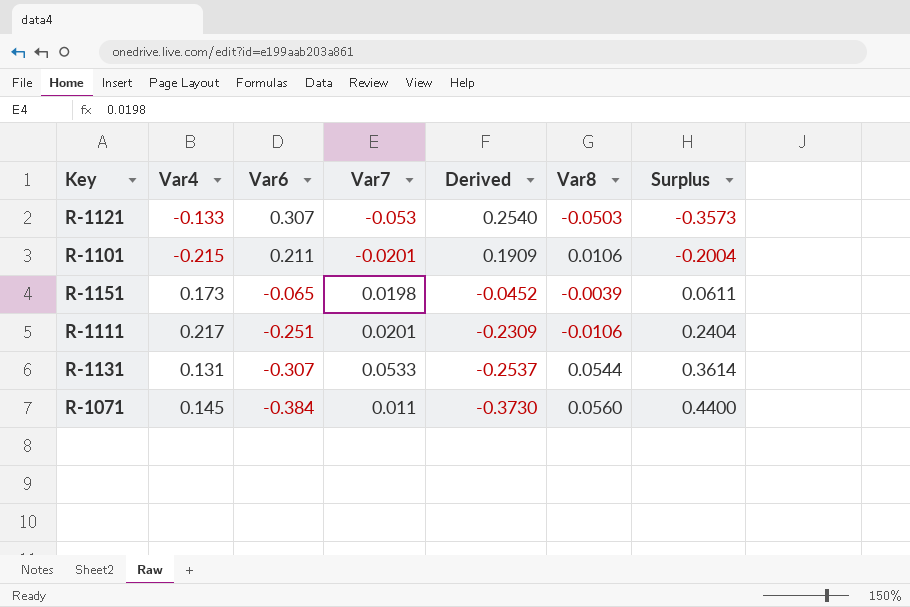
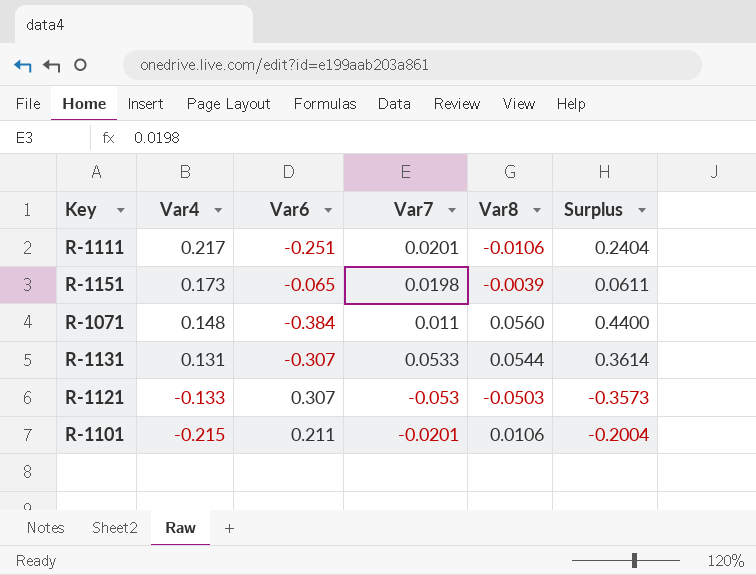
row order: Var6 descending -> Var4 descending
column Derived | formula: [Var6] + [Var7] -> none
R-1071 | Var4: 0.145 -> 0.148

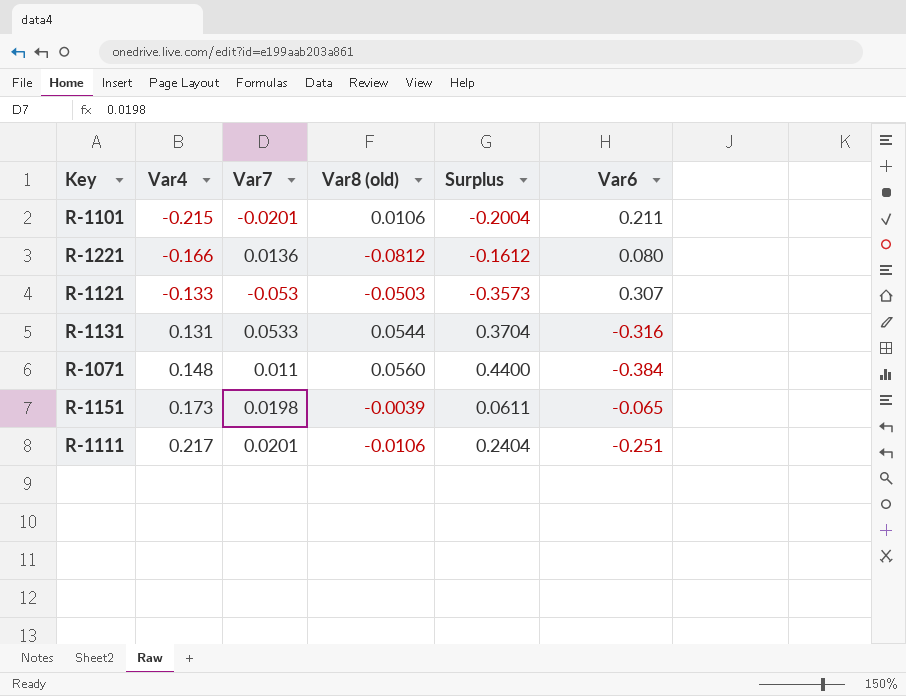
row order: Var4 descending -> Var4 ascending
column name: Var8 -> Var8 (old)
column Var6 | position: 3 -> 6
row R-1221: none -> -0.166 | 0.0136 | -0.0812 | -0.1612 | 0.080
R-1131 | Surplus: 0.3614 -> 0.3704
R-1131 | Var6: -0.307 -> -0.316

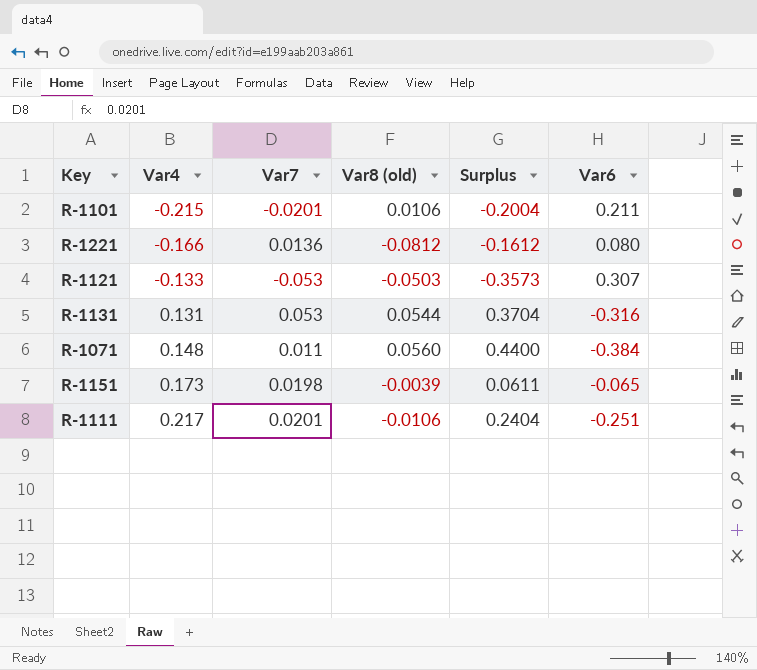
R-1131 | Var7: 0.0533 -> 0.053

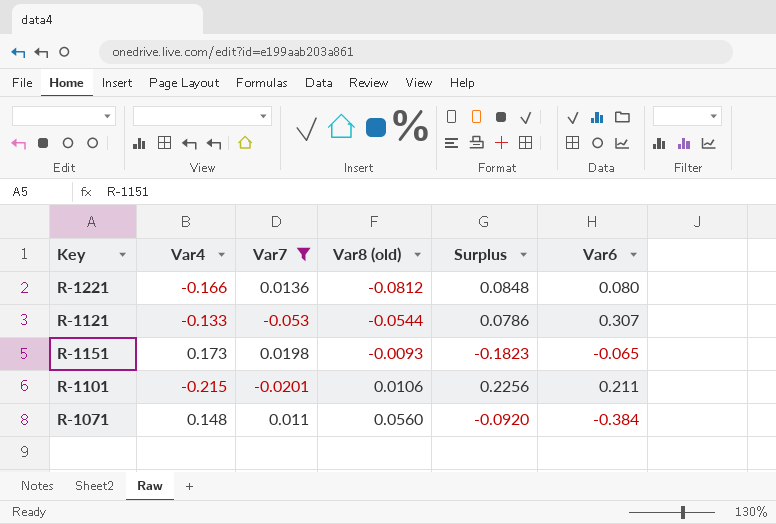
filter: none -> Var7 <= 0.0198
row order: Var4 ascending -> Var8 (old) ascending
column Surplus | formula: [Var8 (old)] - [Var6] -> [Var8 (old)] - [Var4]
R-1121 | Var8 (old): -0.0503 -> -0.0544
R-1151 | Var8 (old): -0.0039 -> -0.0093

